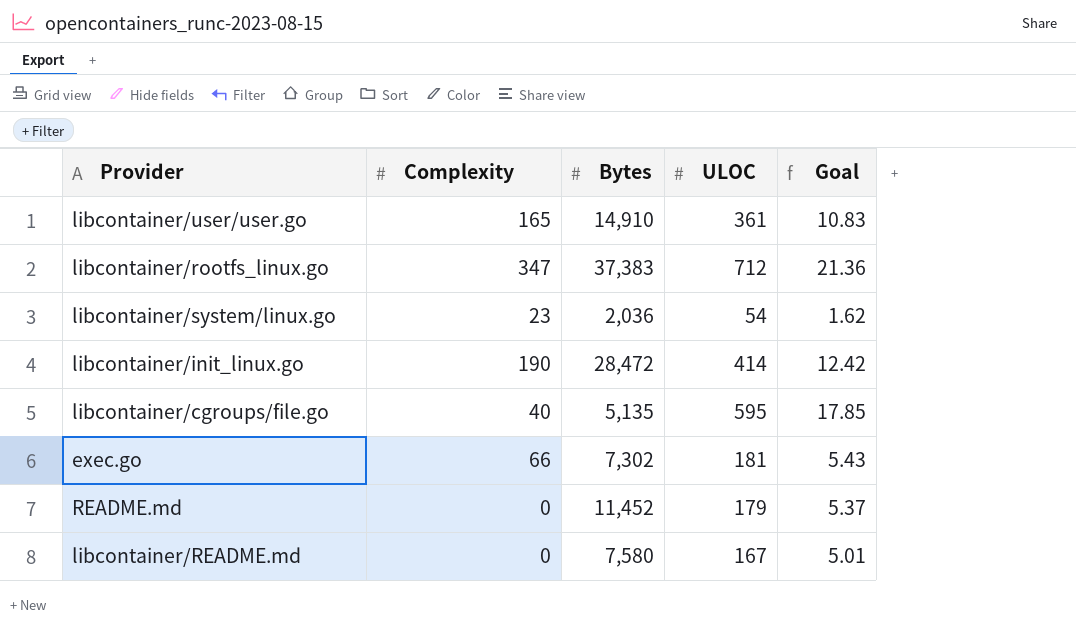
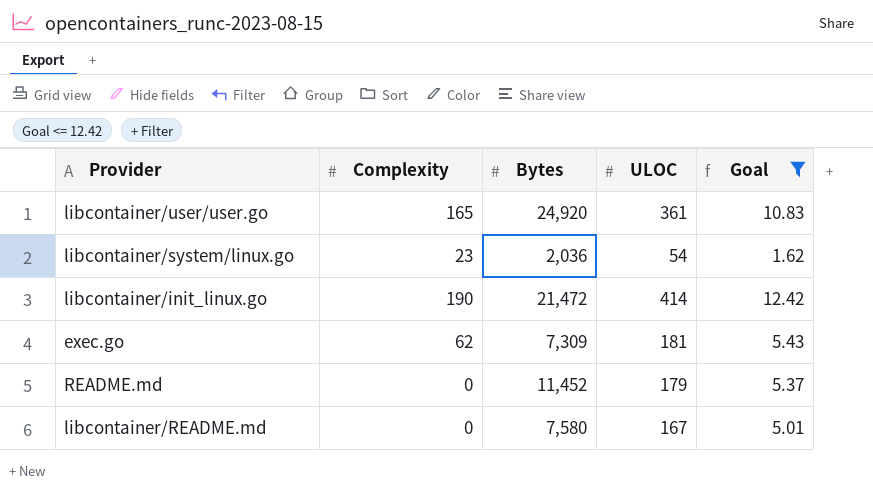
filter: none -> Goal <= 12.42
libcontainer/user/user.go | Bytes: 14,910 -> 24,920
libcontainer/init_linux.go | Bytes: 28,472 -> 21,472
exec.go | Complexity: 66 -> 62
exec.go | Bytes: 7,302 -> 7,309

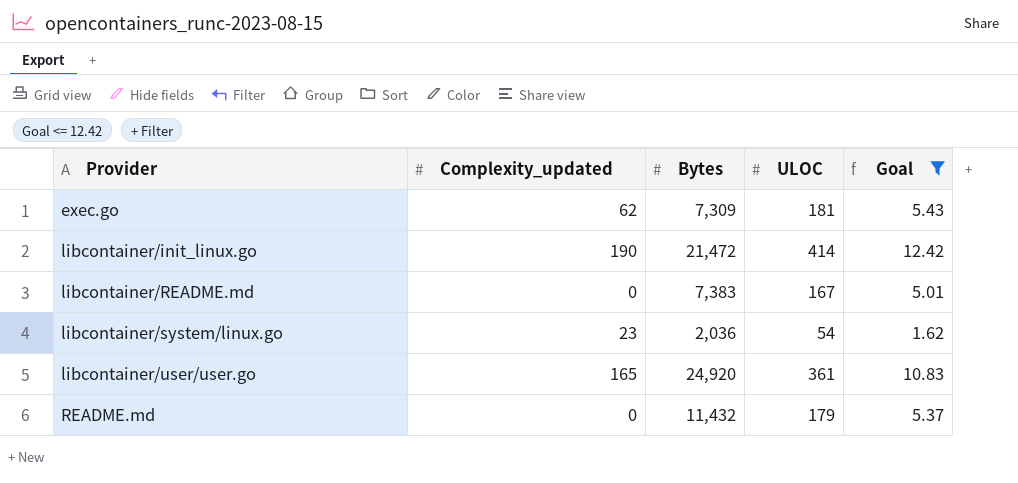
row order: none -> Provider ascending
column name: Complexity -> Complexity_updated
libcontainer/README.md | Bytes: 7,580 -> 7,383
README.md | Bytes: 11,452 -> 11,432

